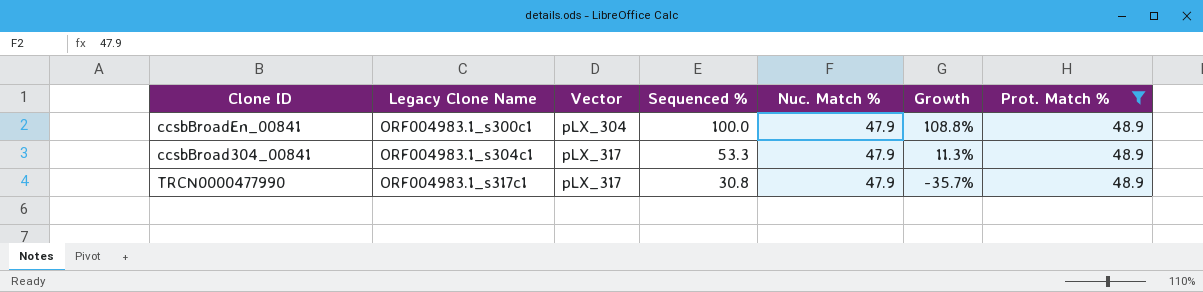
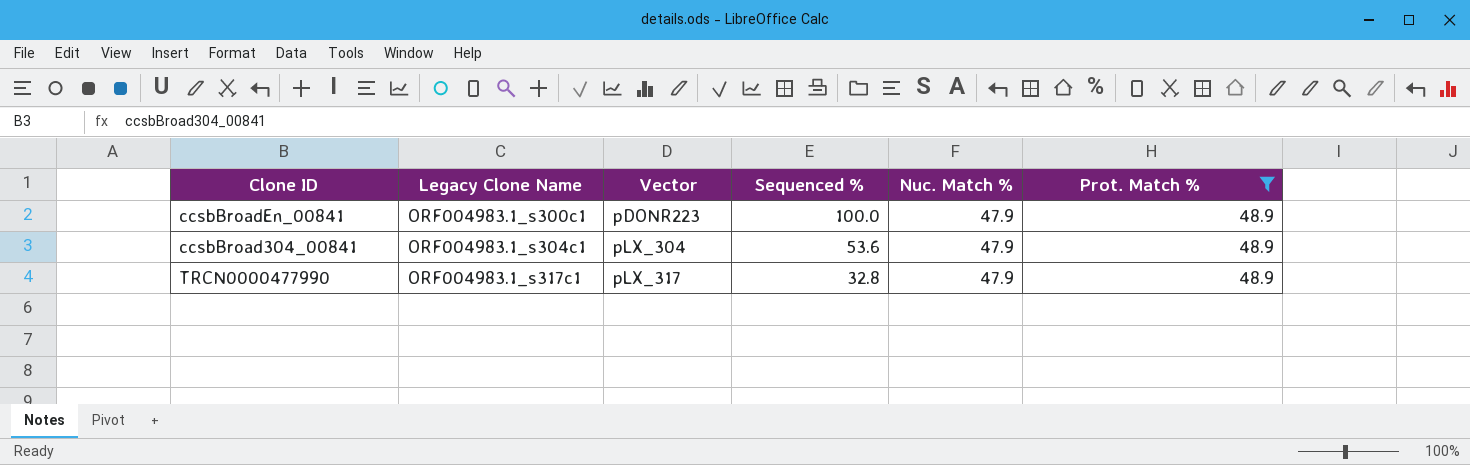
column Growth | formula: ([Sequenced %] - [Nuc. Match %]) / [Nuc. Match %] -> none
ccsbBroadEn_00841 | Vector: pLX_304 -> pDONR223
ccsbBroad304_00841 | Vector: pLX_317 -> pLX_304
ccsbBroad304_00841 | Sequenced %: 53.3 -> 53.6
TRCN0000477990 | Sequenced %: 30.8 -> 32.8

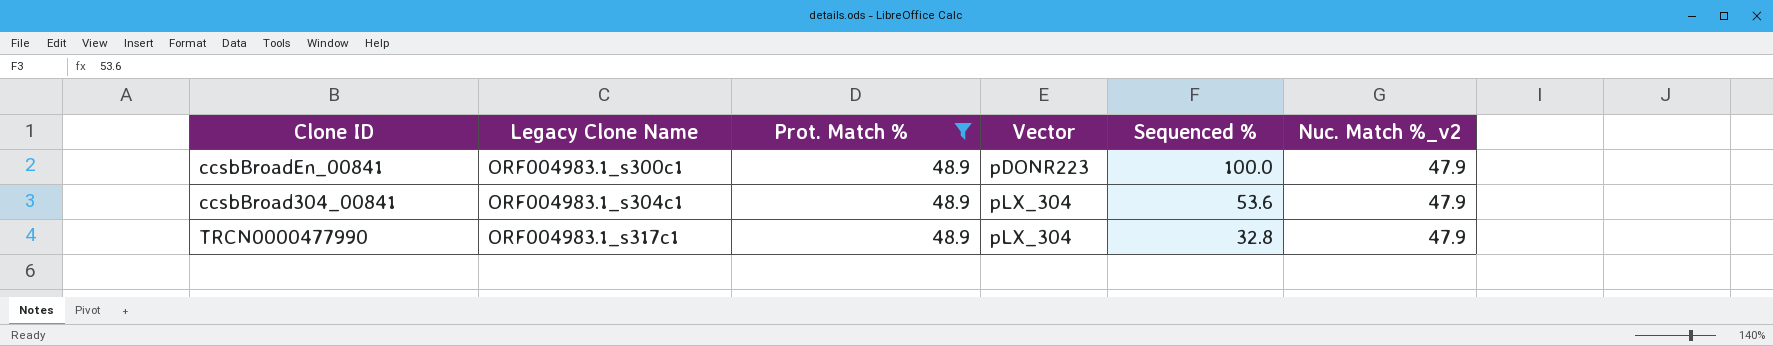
column Prot. Match % | position: 6 -> 3
column name: Nuc. Match % -> Nuc. Match %_v2
TRCN0000477990 | Vector: pLX_317 -> pLX_304

